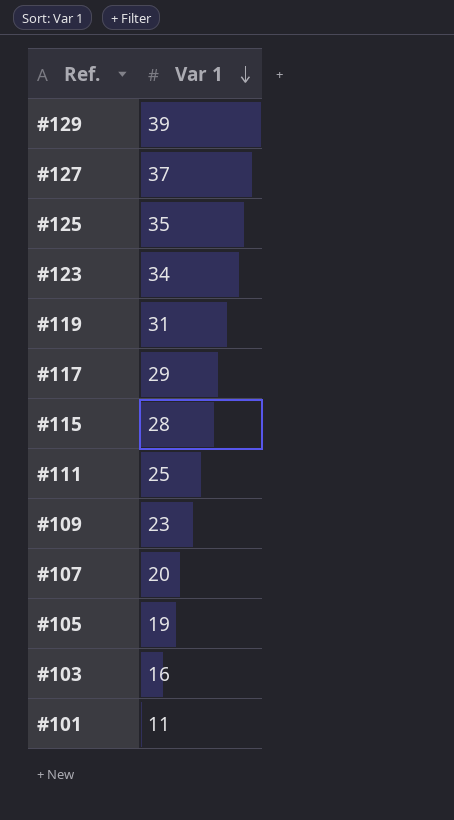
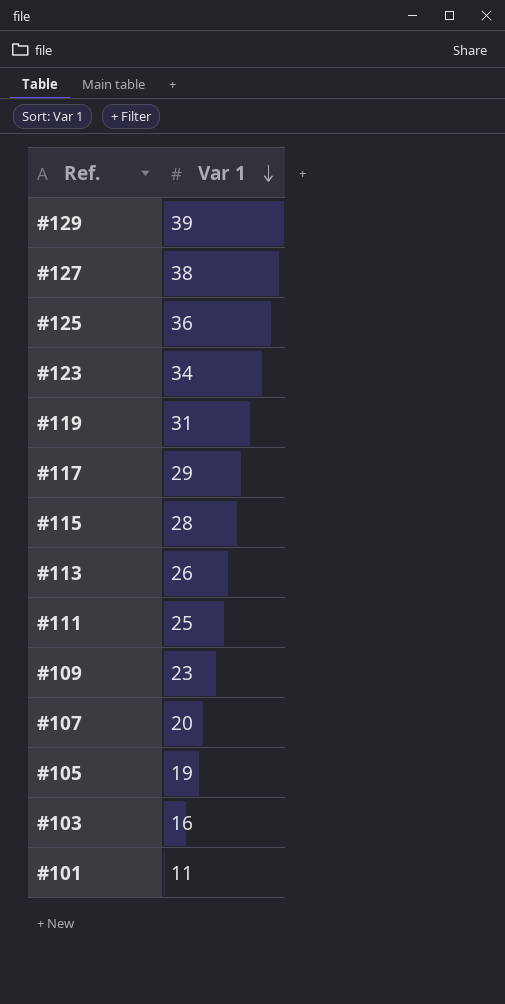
#127 | Var 1: 37 -> 38
#125 | Var 1: 35 -> 36
row #113: none -> 26

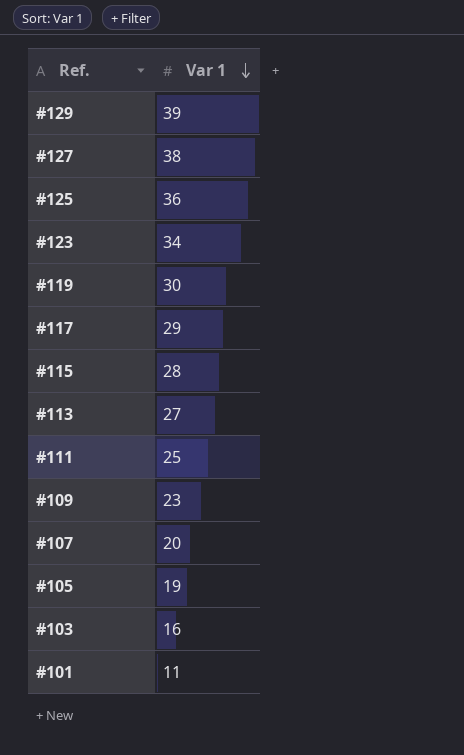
#119 | Var 1: 31 -> 30
#113 | Var 1: 26 -> 27

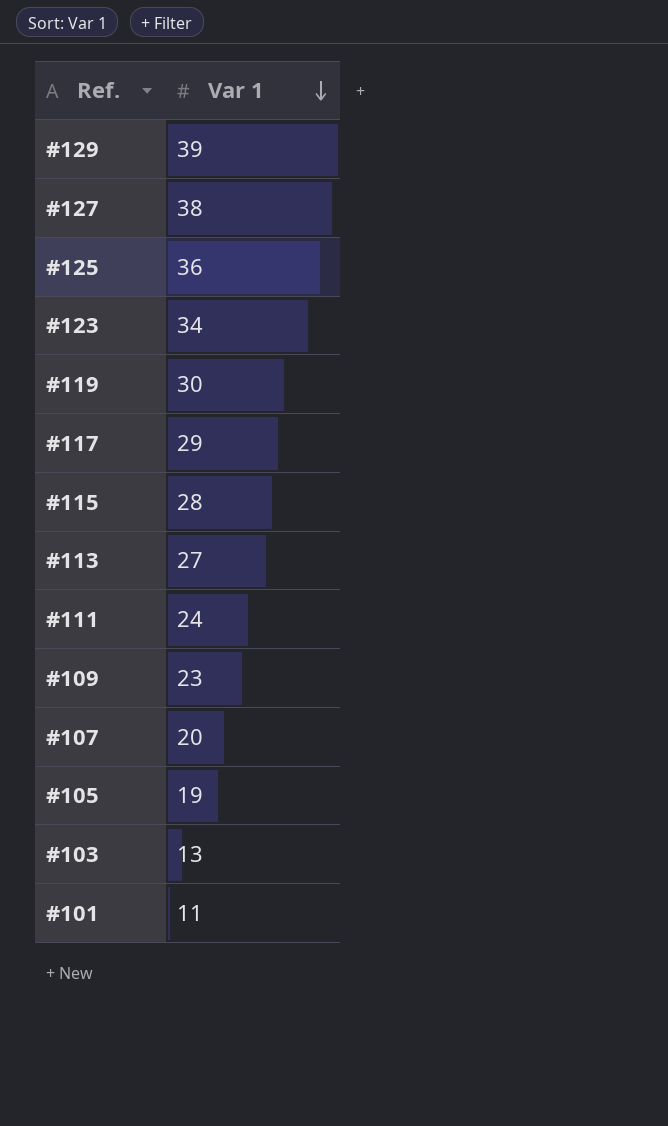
#111 | Var 1: 25 -> 24
#103 | Var 1: 16 -> 13

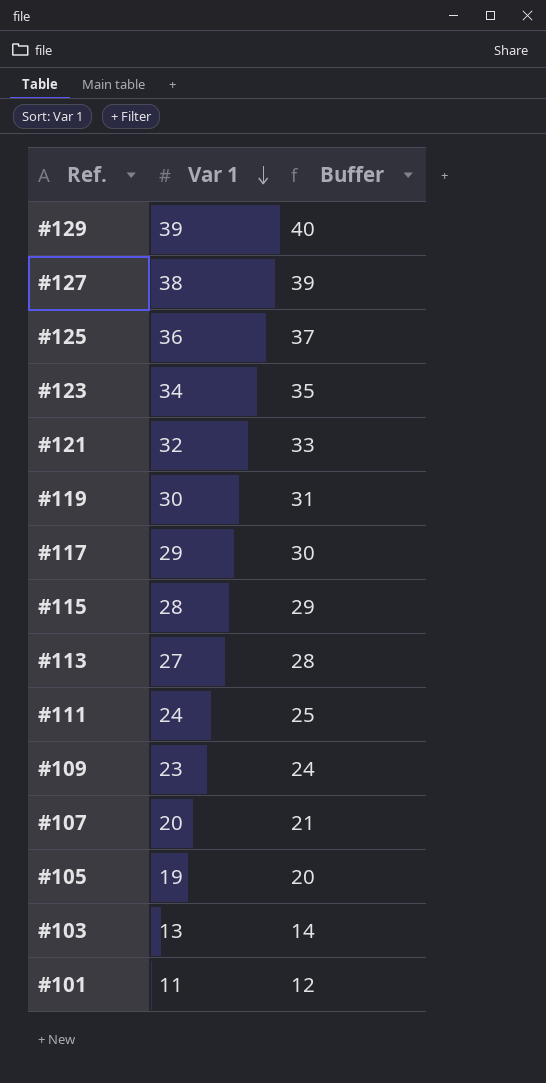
column Buffer | formula: none -> [Var 1] + 1
row #121: none -> 32 | 33

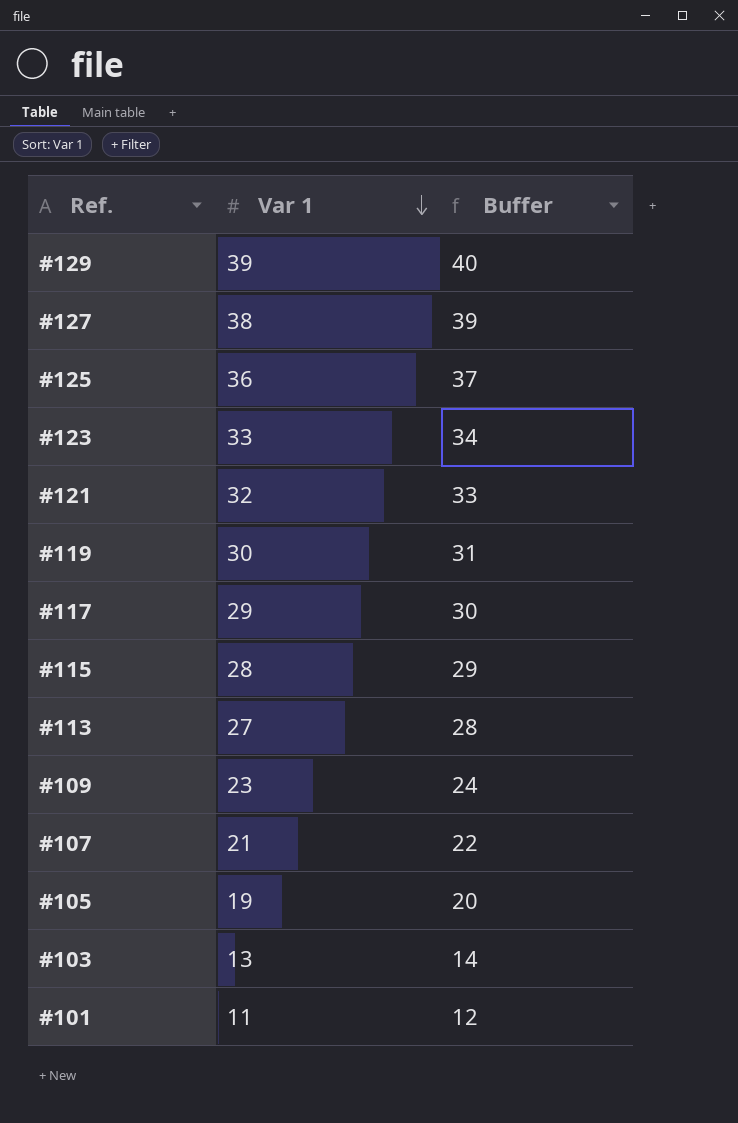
row #111: 24 | 25 -> none
#123 | Var 1: 34 -> 33
#123 | Buffer: 35 -> 34
#107 | Var 1: 20 -> 21
#107 | Buffer: 21 -> 22

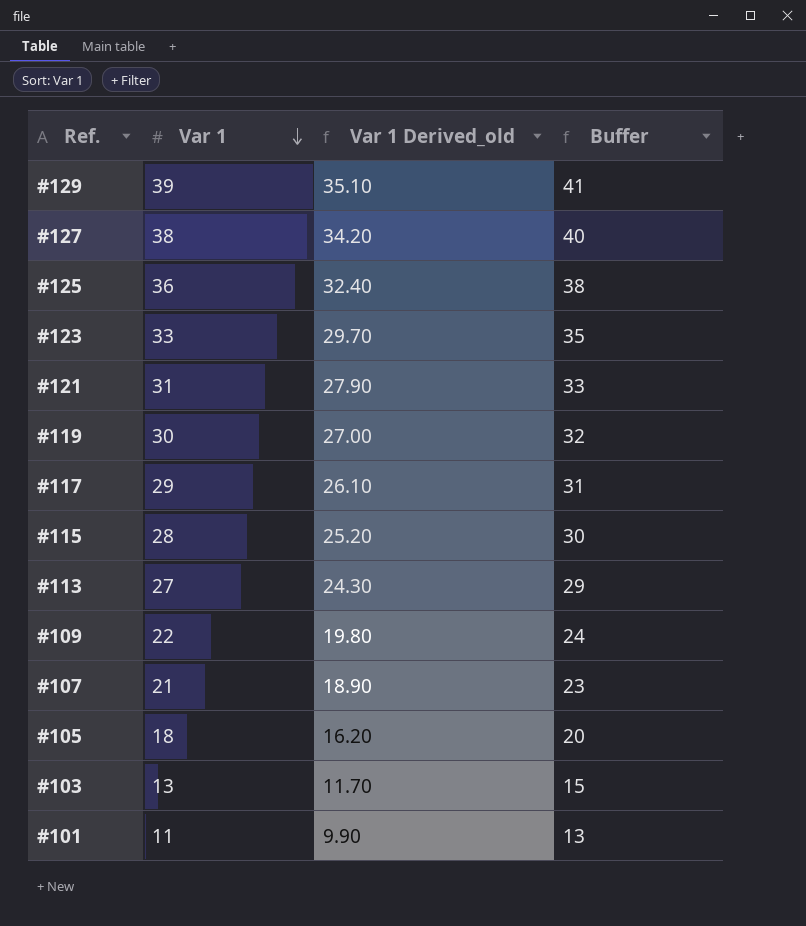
column Var 1 Derived_old | formula: none -> [Var 1] * 0.9
column Buffer | formula: [Var 1] + 1 -> [Var 1] + 2
#121 | Var 1: 32 -> 31
#109 | Var 1: 23 -> 22
#105 | Var 1: 19 -> 18

